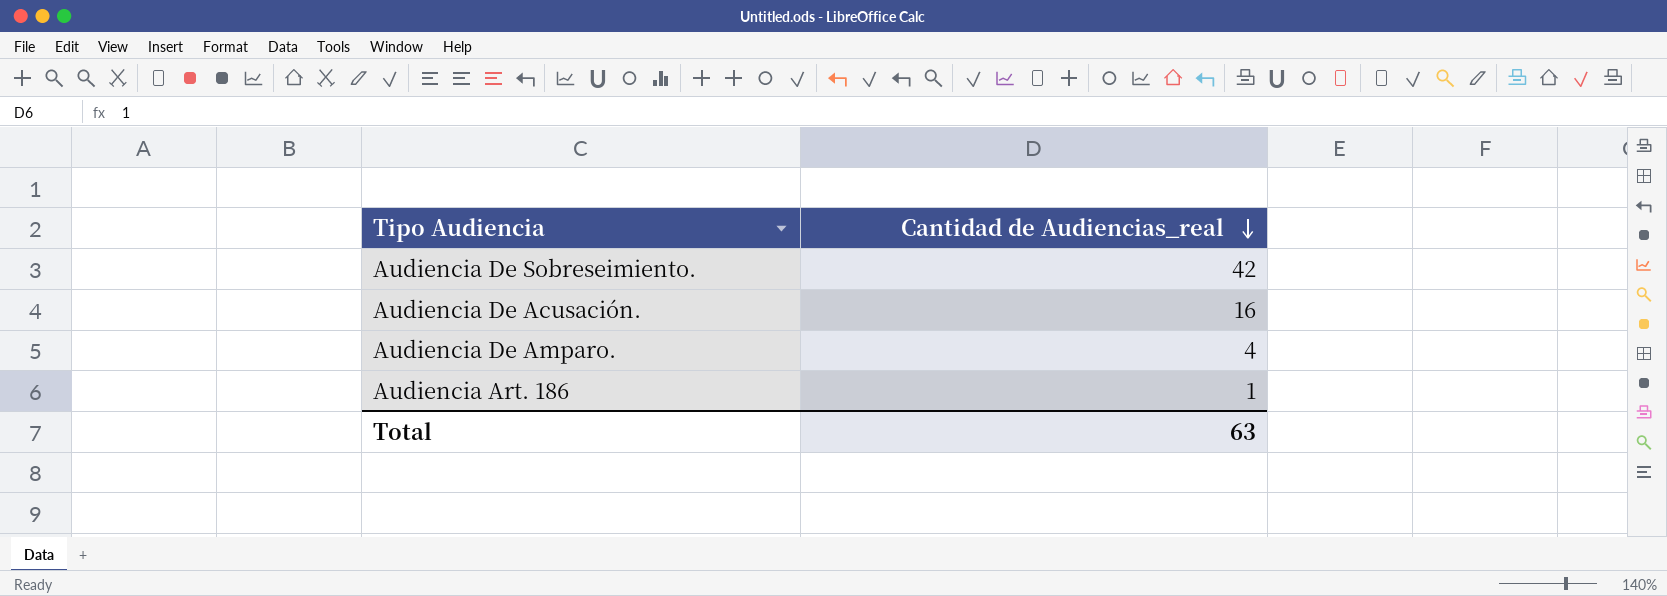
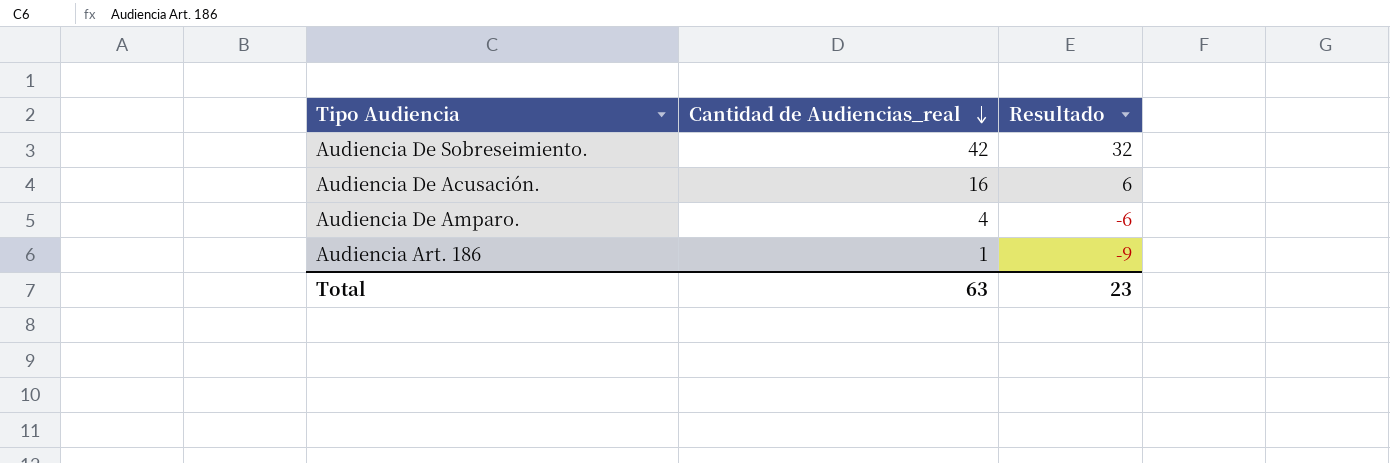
column Resultado | formula: none -> [Cantidad de Audiencias_real] - 10

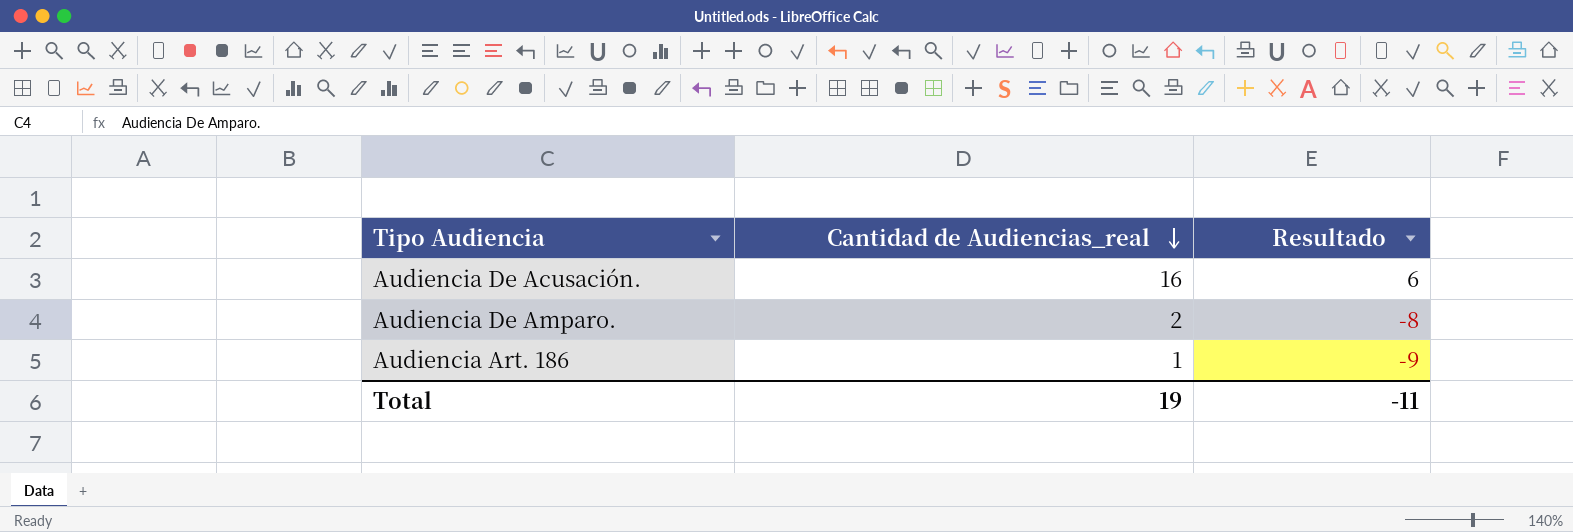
row Audiencia De Sobreseimiento.: 42 | 32 -> none
Audiencia De Amparo. | Cantidad de Audiencias_real: 4 -> 2
Audiencia De Amparo. | Resultado: -6 -> -8
Total | Cantidad de Audiencias_real: 63 -> 19
Total | Resultado: 23 -> -11

